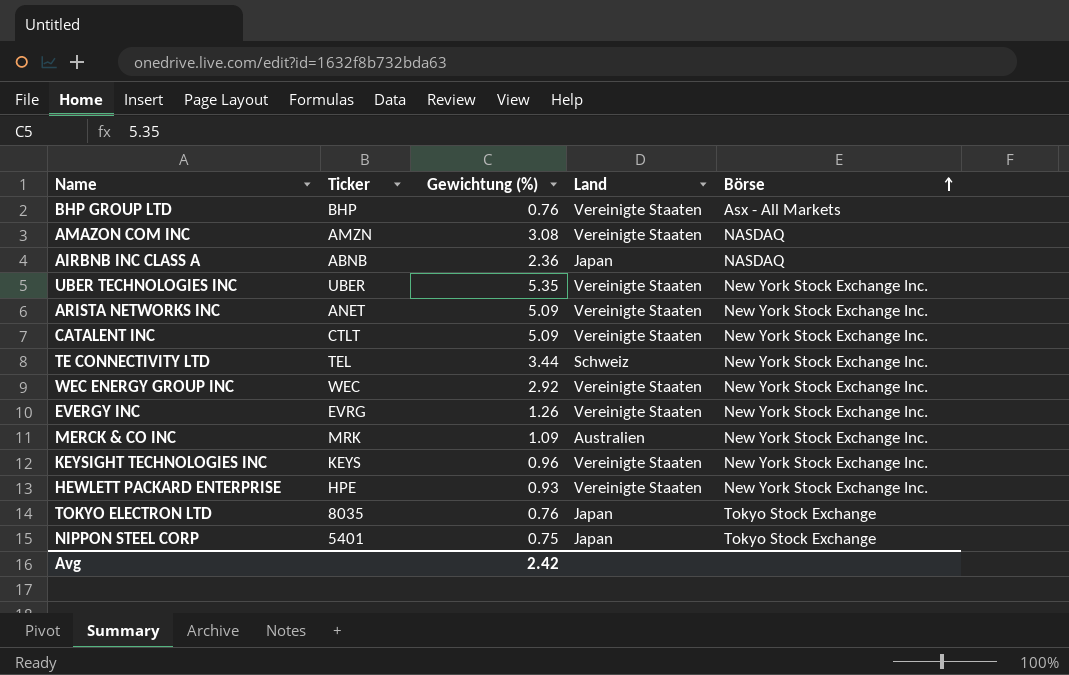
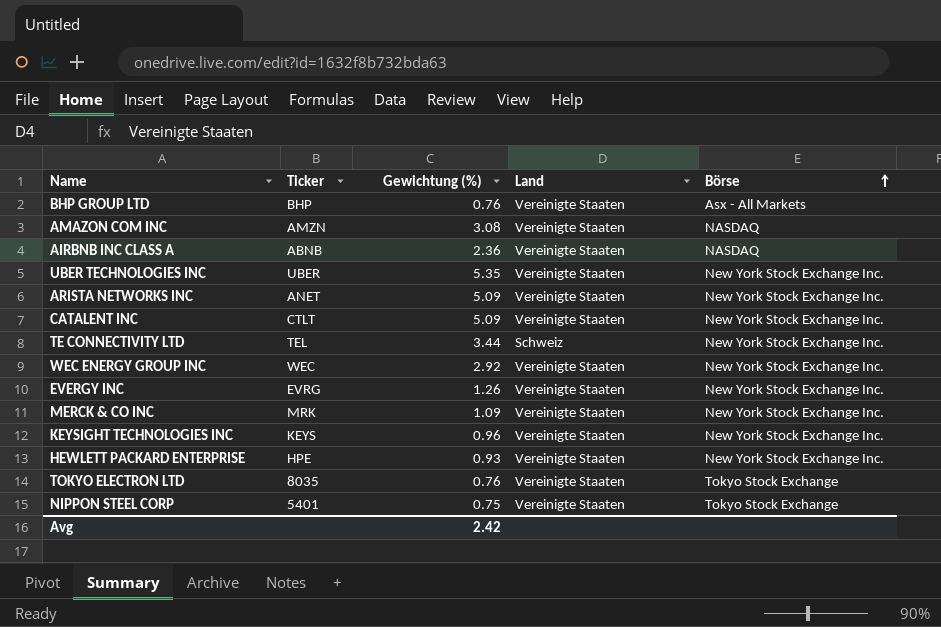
AIRBNB INC CLASS A | Land: Japan -> Vereinigte Staaten
MERCK & CO INC | Land: Australien -> Vereinigte Staaten
TOKYO ELECTRON LTD | Land: Japan -> Vereinigte Staaten
NIPPON STEEL CORP | Land: Japan -> Vereinigte Staaten

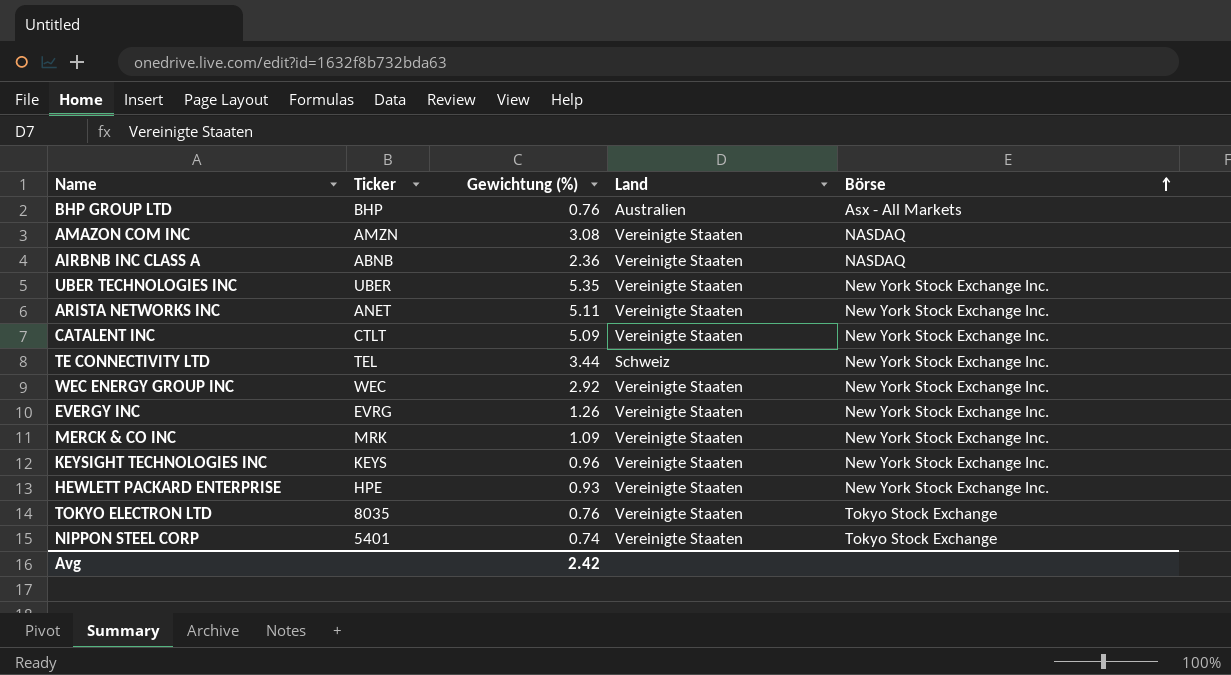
BHP GROUP LTD | Land: Vereinigte Staaten -> Australien
ARISTA NETWORKS INC | Gewichtung (%): 5.09 -> 5.11
NIPPON STEEL CORP | Gewichtung (%): 0.75 -> 0.74

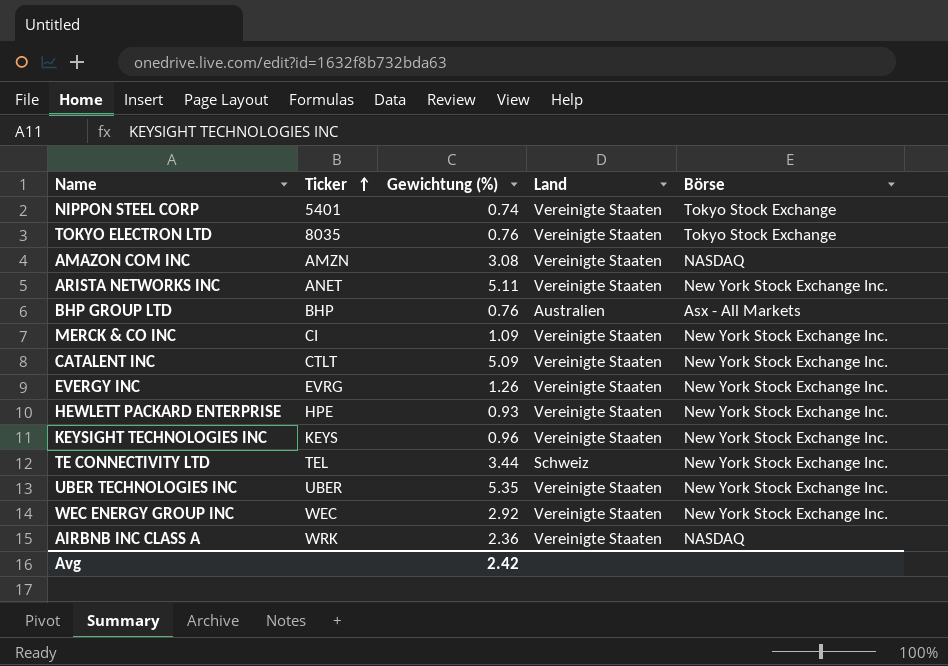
row order: Börse ascending -> Ticker ascending
MERCK & CO INC | Ticker: MRK -> CI
AIRBNB INC CLASS A | Ticker: ABNB -> WRK

